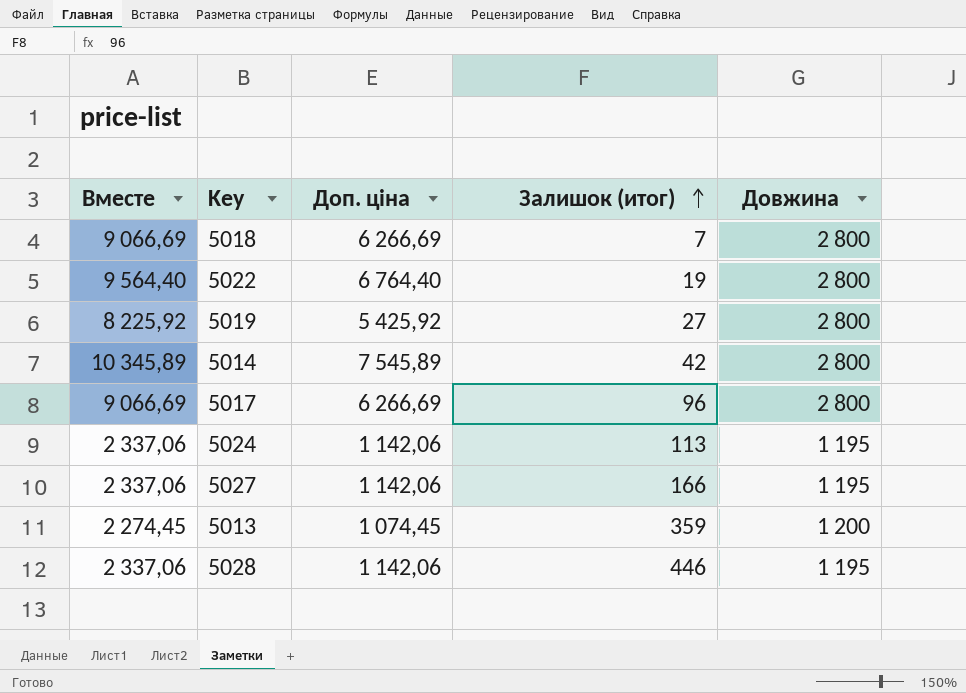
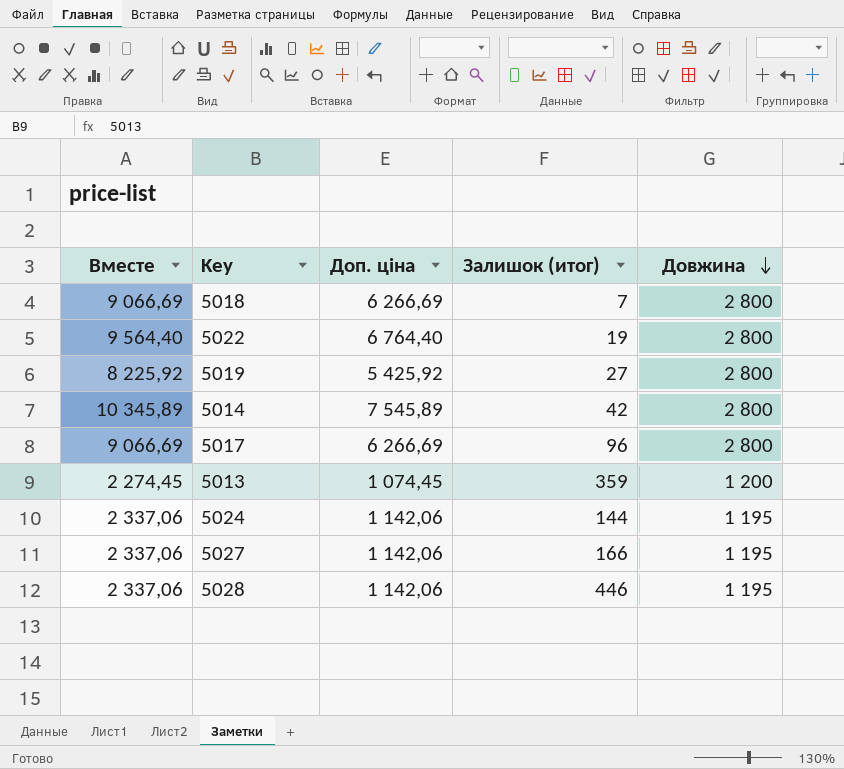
row order: Залишок (итог) ascending -> Довжина descending
5024 | Залишок (итог): 113 -> 144

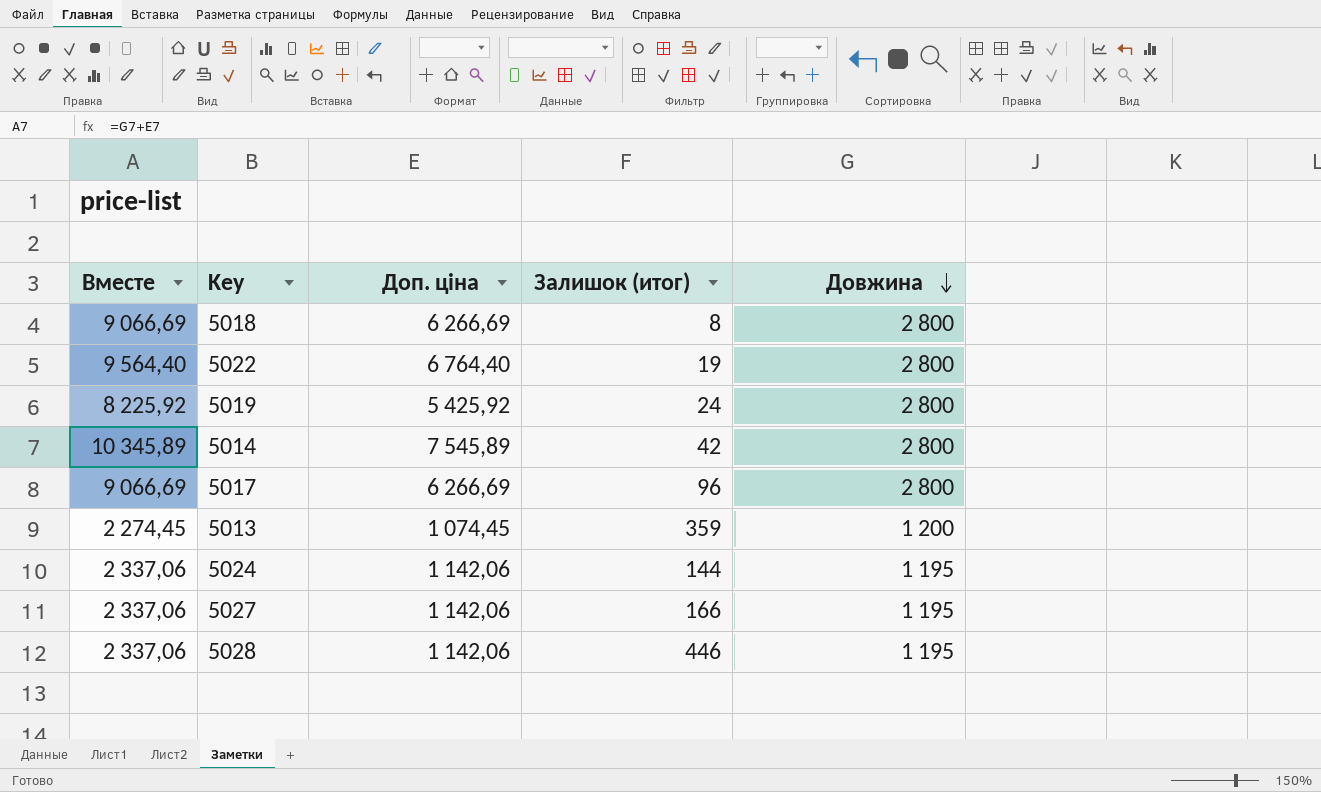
5018 | Залишок (итог): 7 -> 8
5019 | Залишок (итог): 27 -> 24

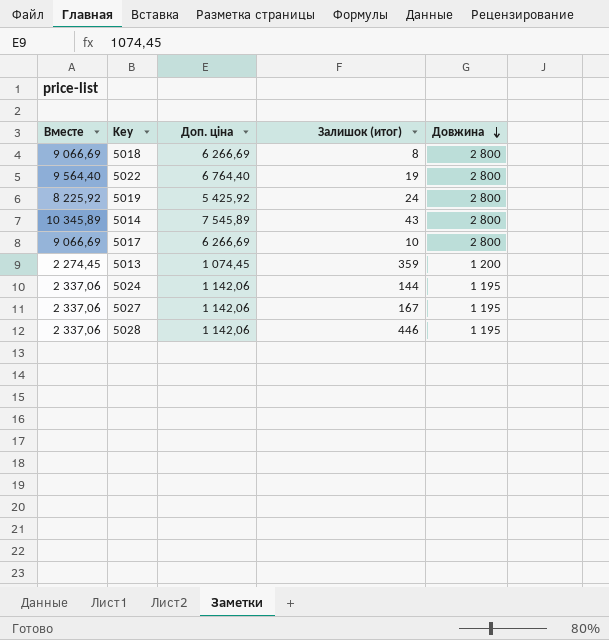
5014 | Залишок (итог): 42 -> 43
5017 | Залишок (итог): 96 -> 10
5027 | Залишок (итог): 166 -> 167

